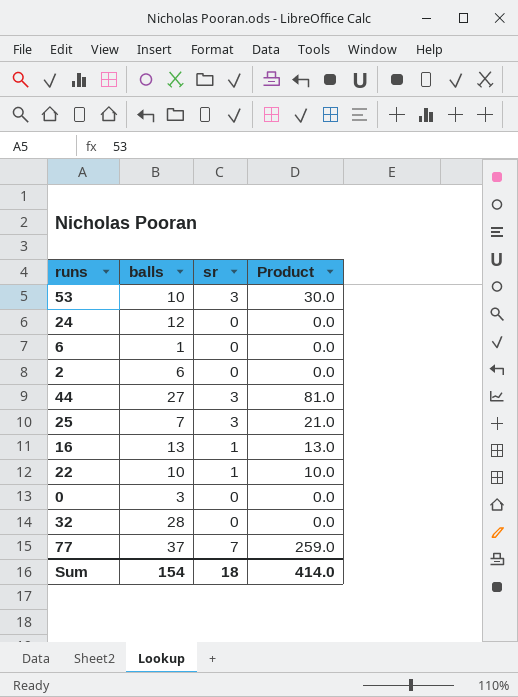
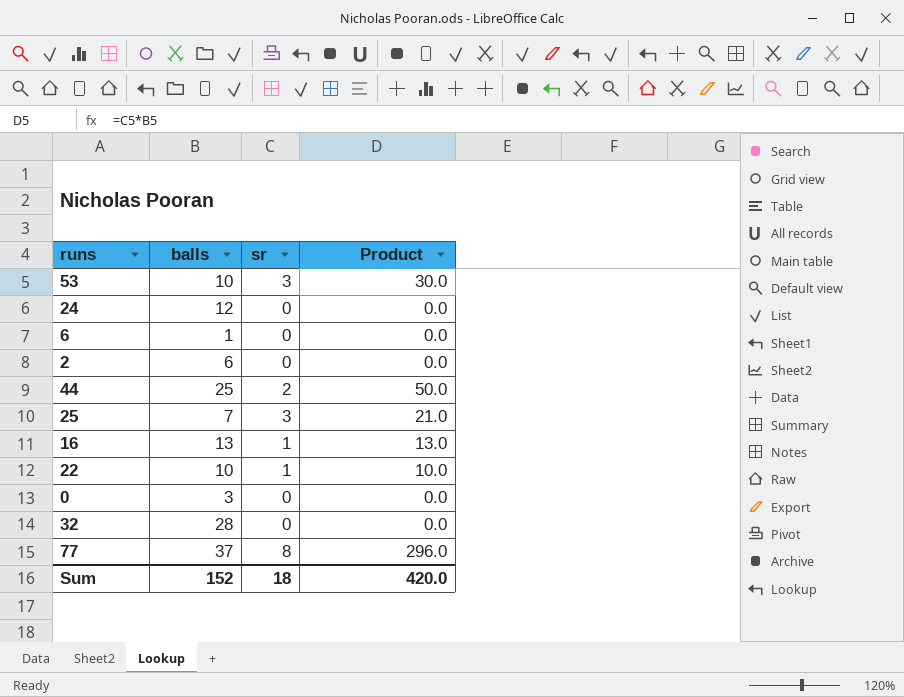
44 | balls: 27 -> 25
44 | sr: 3 -> 2
44 | Product: 81.0 -> 50.0
77 | sr: 7 -> 8
77 | Product: 259.0 -> 296.0
Sum | balls: 154 -> 152
Sum | Product: 414.0 -> 420.0

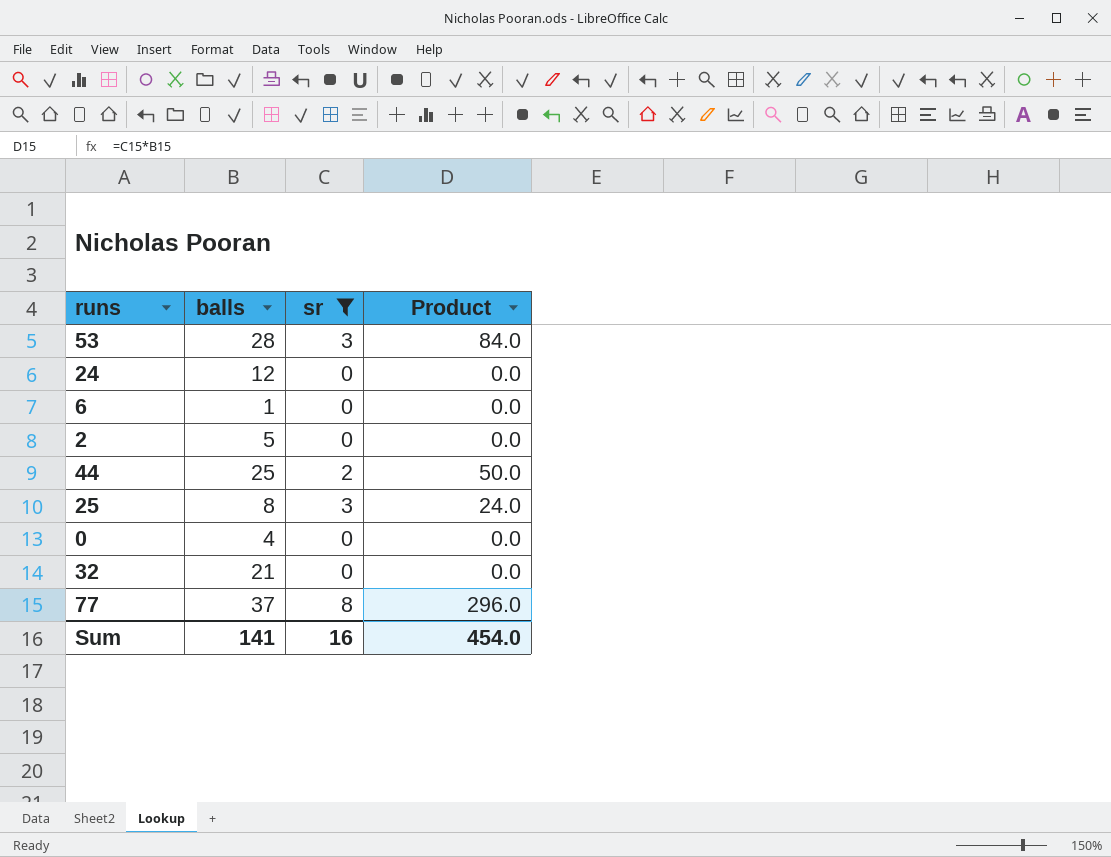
filter: none -> sr != 1
53 | balls: 10 -> 28
53 | Product: 30.0 -> 84.0
2 | balls: 6 -> 5
25 | balls: 7 -> 8
25 | Product: 21.0 -> 24.0
0 | balls: 3 -> 4
32 | balls: 28 -> 21
Sum | balls: 152 -> 141
Sum | sr: 18 -> 16
Sum | Product: 420.0 -> 454.0

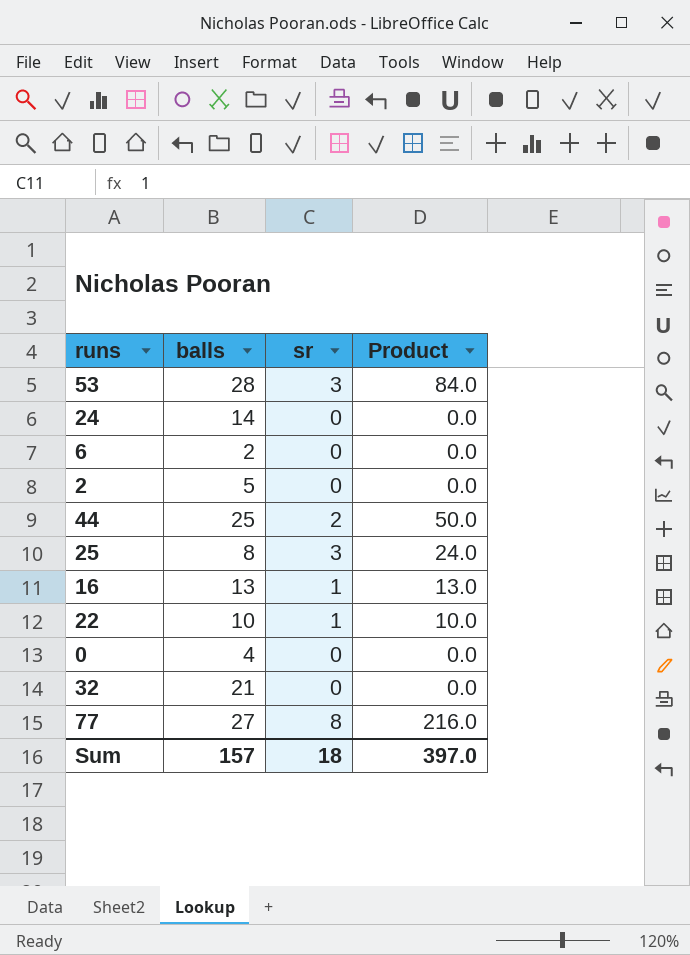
filter: sr != 1 -> none
24 | balls: 12 -> 14
6 | balls: 1 -> 2
77 | balls: 37 -> 27
77 | Product: 296.0 -> 216.0
Sum | balls: 141 -> 157
Sum | sr: 16 -> 18
Sum | Product: 454.0 -> 397.0

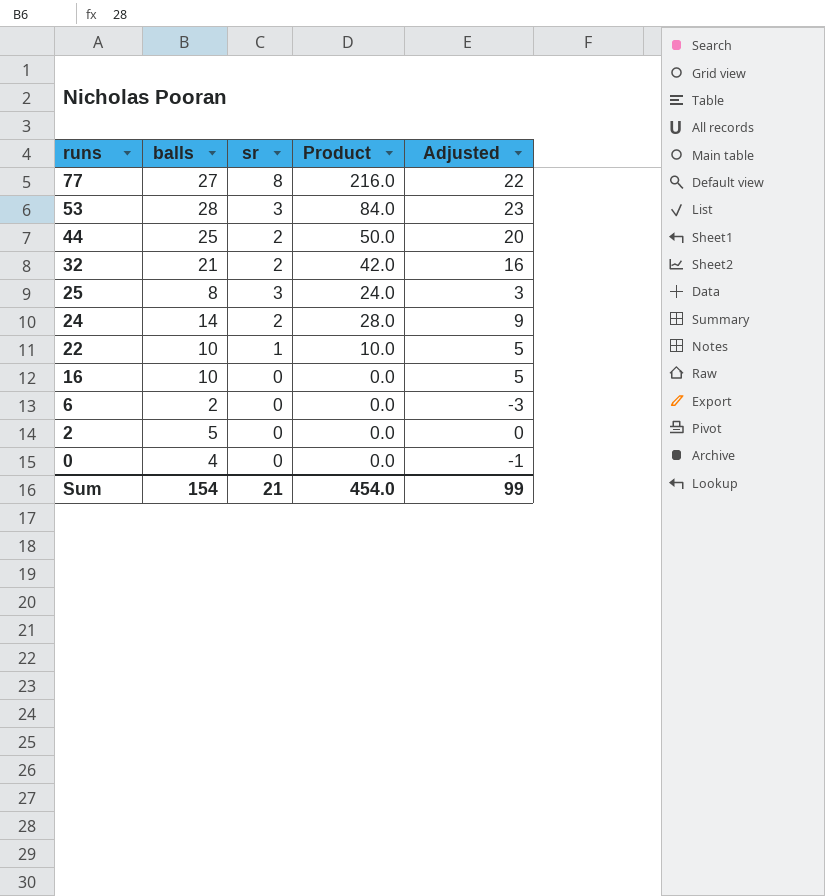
row order: none -> runs descending
column Adjusted | formula: none -> [balls] - 5
32 | sr: 0 -> 2
32 | Product: 0.0 -> 42.0
24 | sr: 0 -> 2
24 | Product: 0.0 -> 28.0
16 | balls: 13 -> 10
16 | sr: 1 -> 0
16 | Product: 13.0 -> 0.0
Sum | balls: 157 -> 154
Sum | sr: 18 -> 21
Sum | Product: 397.0 -> 454.0

